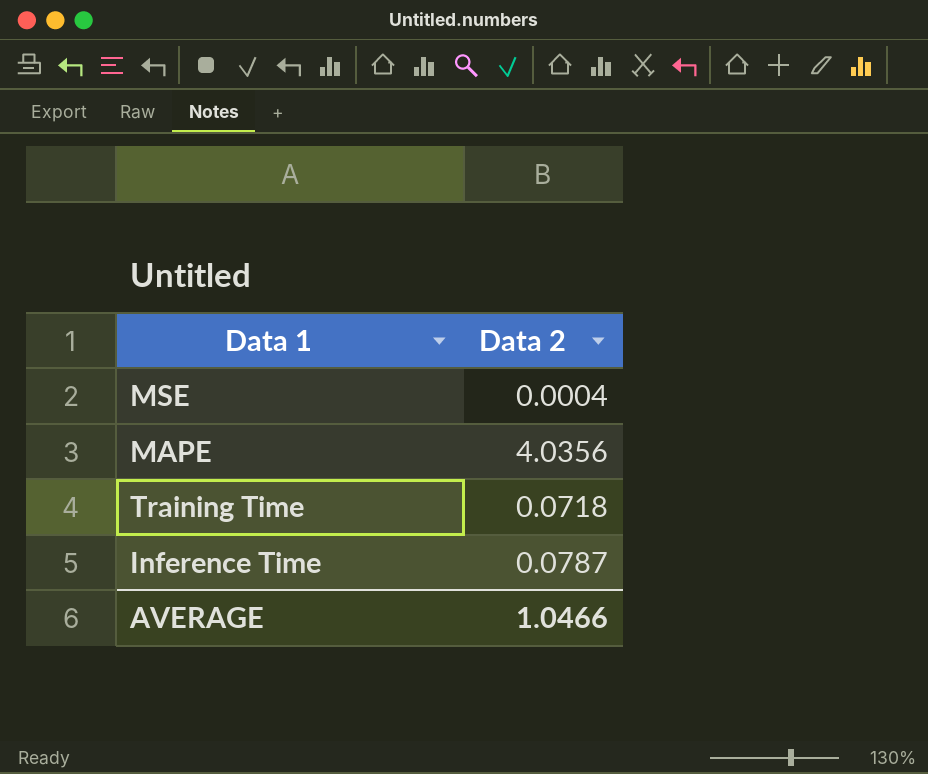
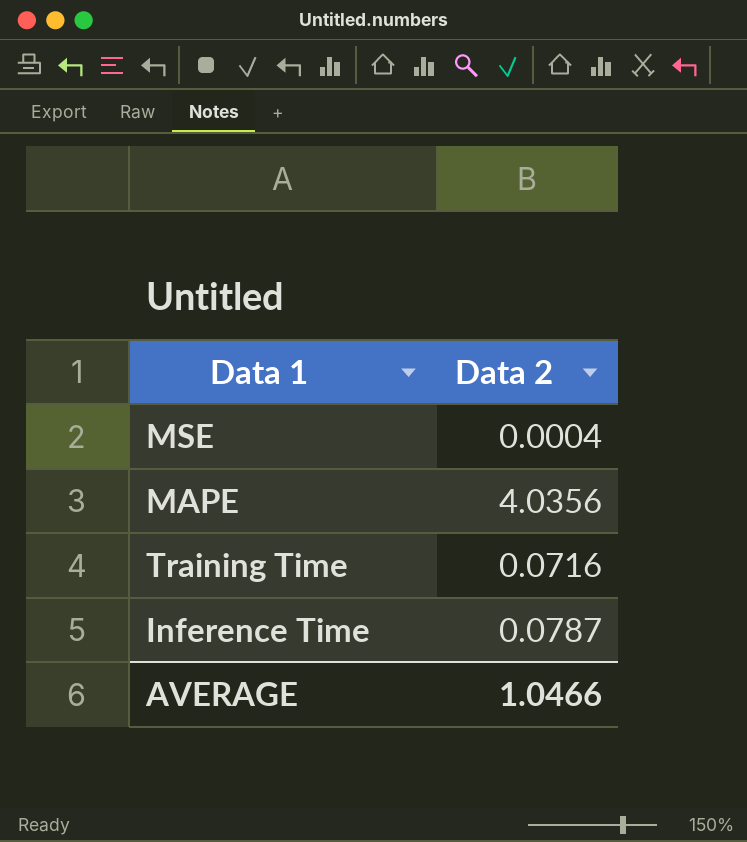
Training Time | Data 2: 0.0718 -> 0.0716

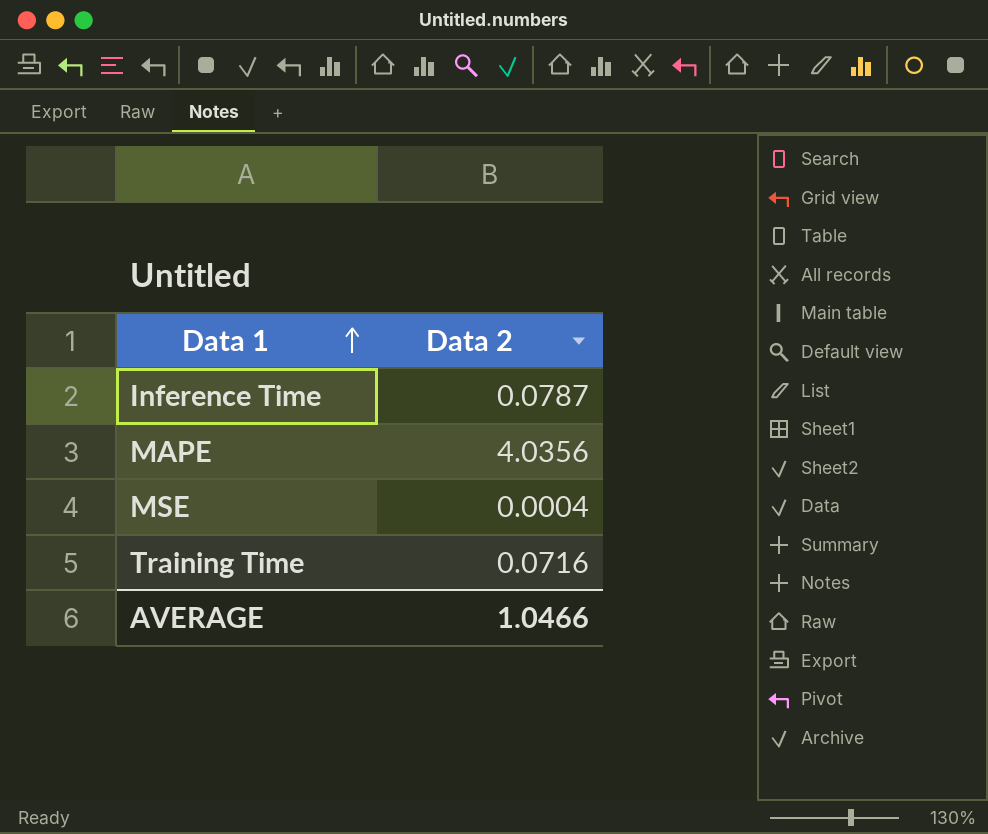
row order: none -> Data 1 ascending

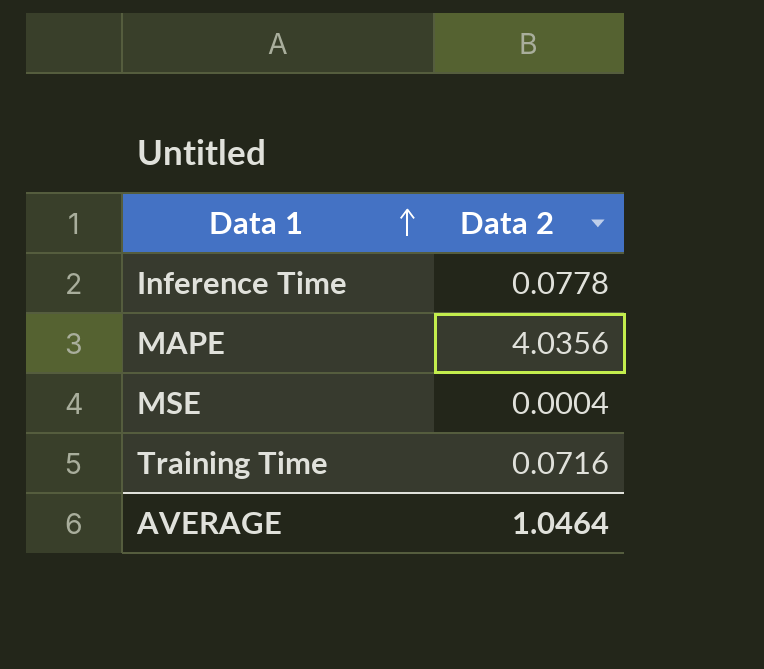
Inference Time | Data 2: 0.0787 -> 0.0778
AVERAGE | Data 2: 1.0466 -> 1.0464

